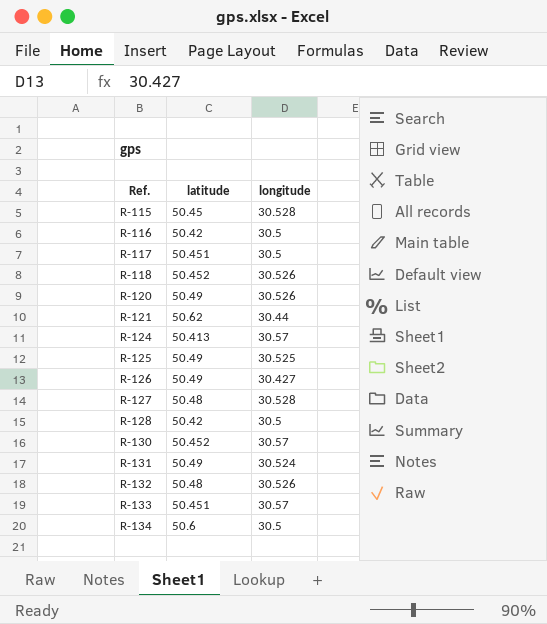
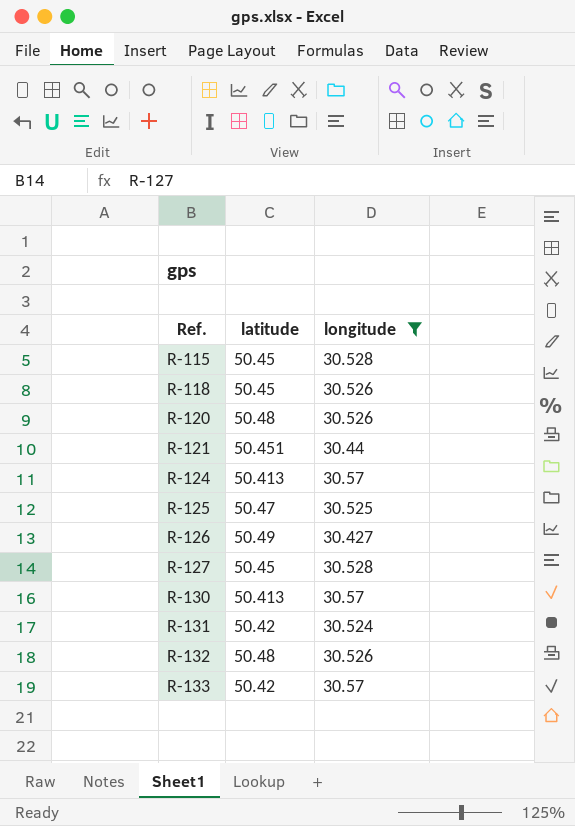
filter: none -> longitude != 30.5
R-118 | latitude: 50.452 -> 50.45
R-120 | latitude: 50.49 -> 50.48
R-121 | latitude: 50.62 -> 50.451
R-125 | latitude: 50.49 -> 50.47
R-127 | latitude: 50.48 -> 50.45
R-130 | latitude: 50.452 -> 50.413
R-131 | latitude: 50.49 -> 50.42
R-133 | latitude: 50.451 -> 50.42

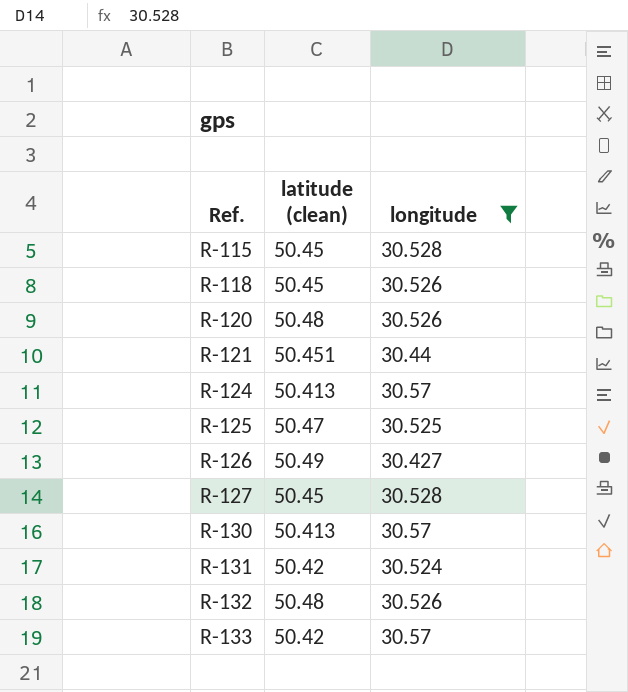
column name: latitude -> latitude (clean)

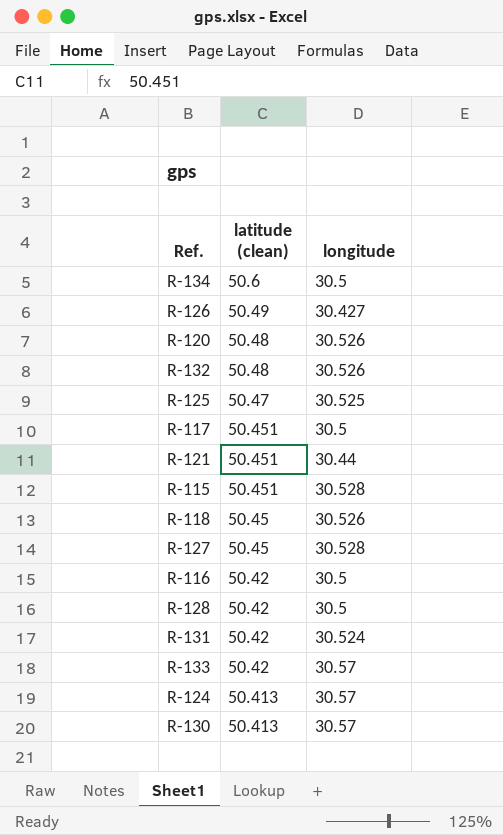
filter: longitude != 30.5 -> none
row order: Ref. ascending -> latitude (clean) descending
R-115 | latitude (clean): 50.45 -> 50.451

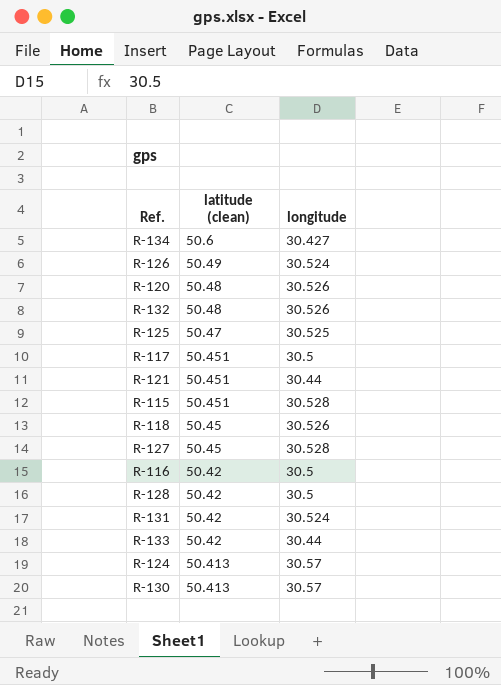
R-134 | longitude: 30.5 -> 30.427
R-126 | longitude: 30.427 -> 30.524
R-133 | longitude: 30.57 -> 30.44

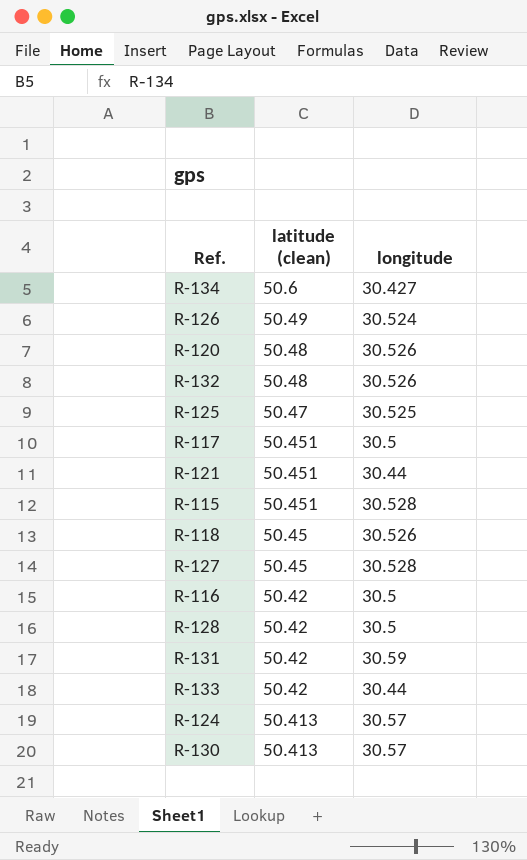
R-131 | longitude: 30.524 -> 30.59

